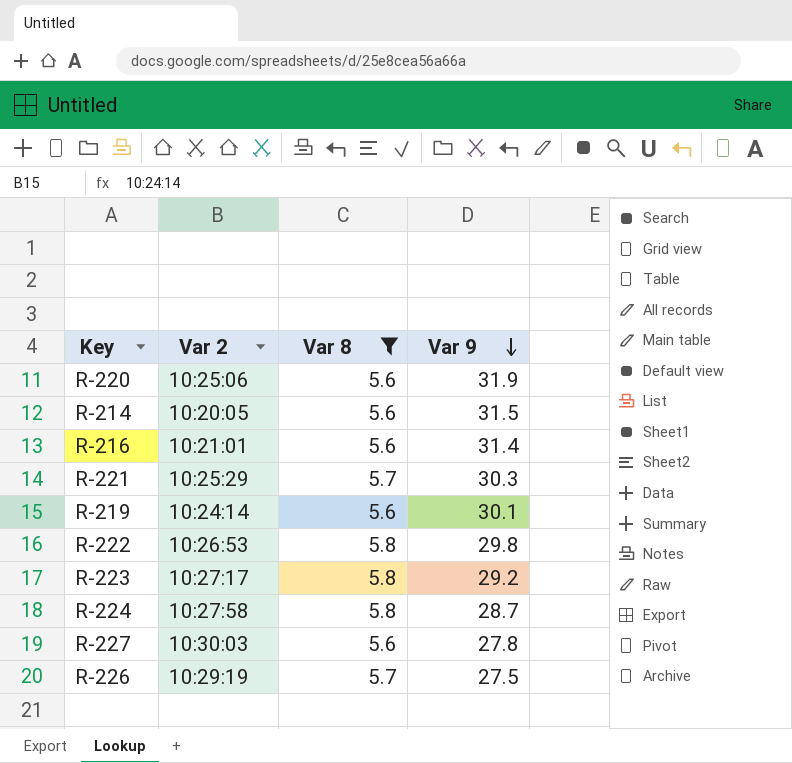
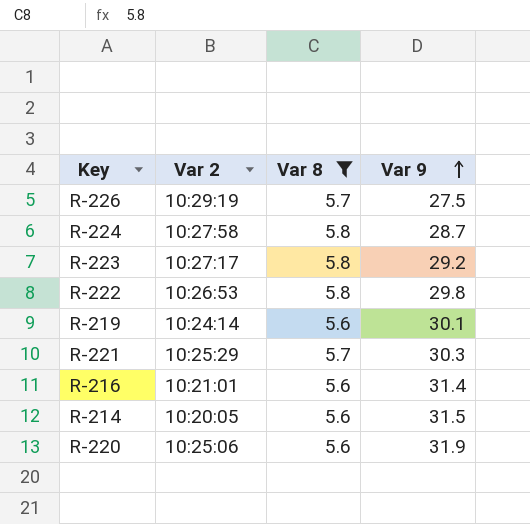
row order: Var 9 descending -> Var 9 ascending
row R-227: 10:30:03 | 5.6 | 27.8 -> none

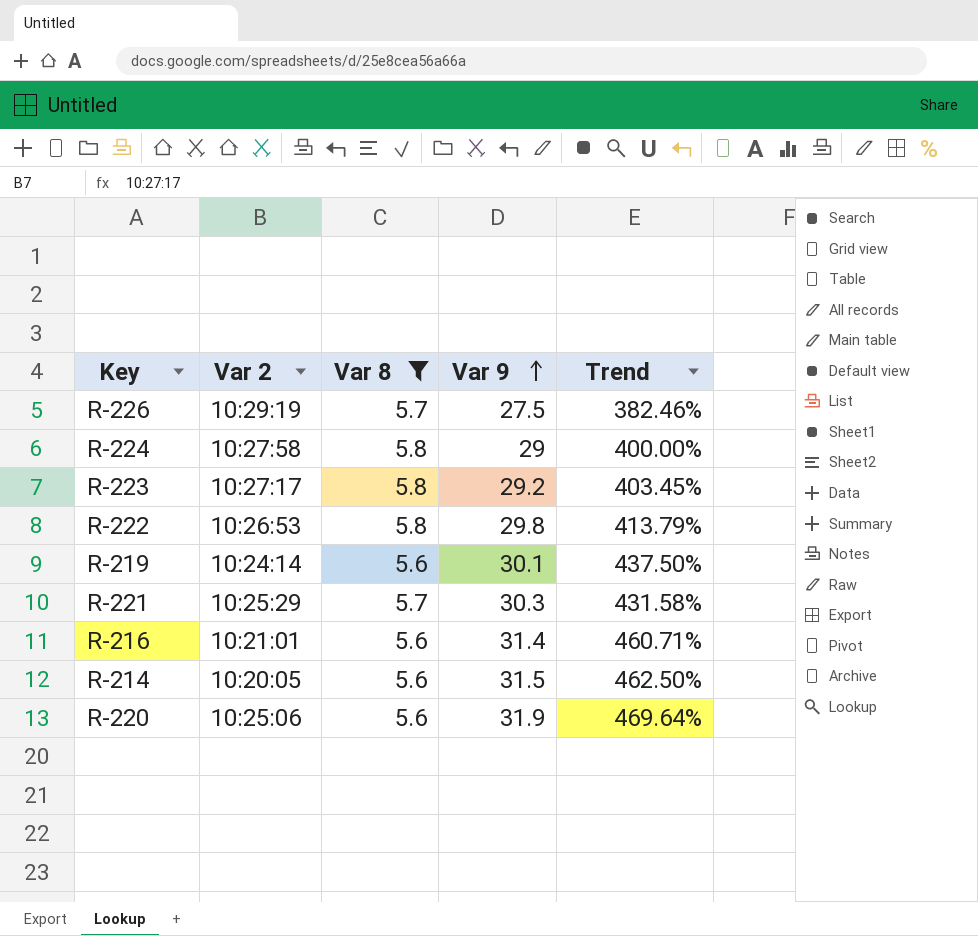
column Trend | formula: none -> ([Var 9] - [Var 8]) / [Var 8]
R-224 | Var 9: 28.7 -> 29

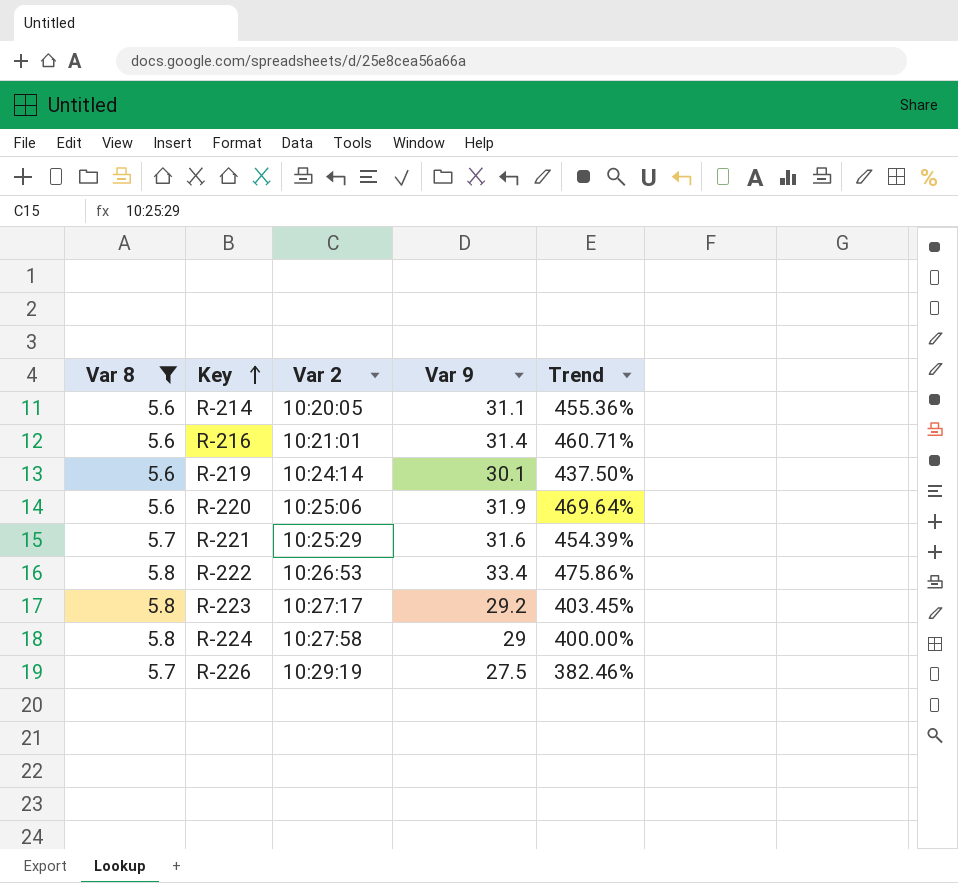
row order: Var 9 ascending -> Key ascending
column Var 8 | position: 3 -> 1
R-214 | Var 9: 31.5 -> 31.1
R-214 | Trend: 462.50% -> 455.36%
R-221 | Var 9: 30.3 -> 31.6
R-221 | Trend: 431.58% -> 454.39%
R-222 | Var 9: 29.8 -> 33.4
R-222 | Trend: 413.79% -> 475.86%

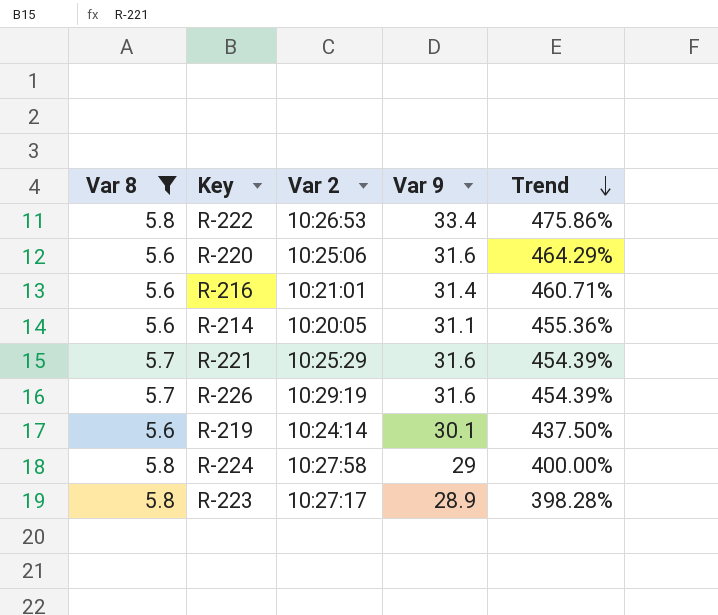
row order: Key ascending -> Trend descending
R-220 | Var 9: 31.9 -> 31.6
R-220 | Trend: 469.64% -> 464.29%
R-226 | Var 9: 27.5 -> 31.6
R-226 | Trend: 382.46% -> 454.39%
R-223 | Var 9: 29.2 -> 28.9
R-223 | Trend: 403.45% -> 398.28%

